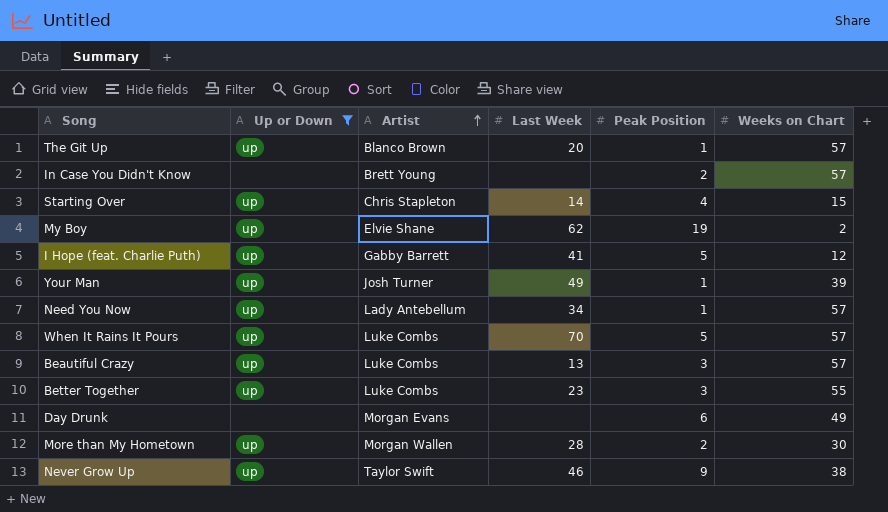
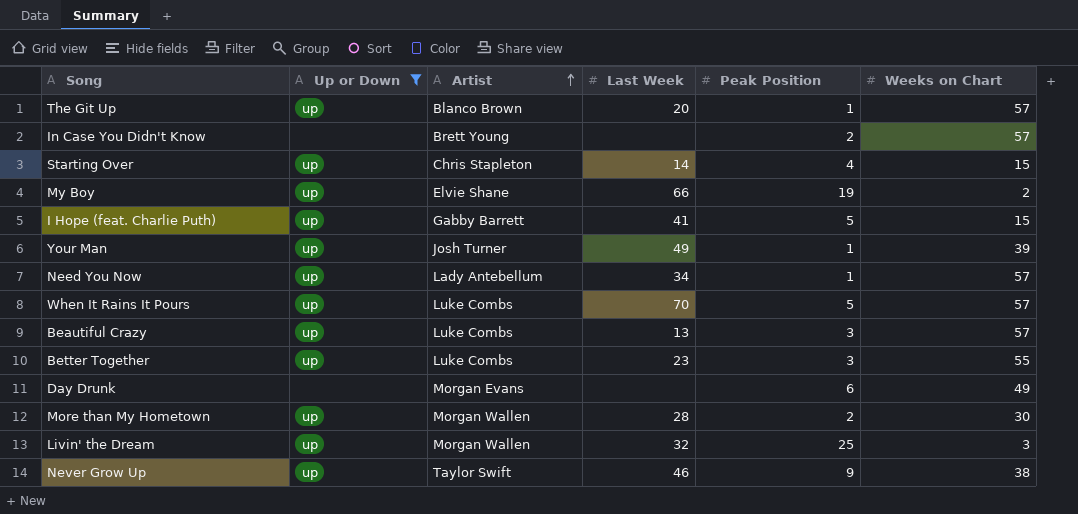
My Boy | Last Week: 62 -> 66
I Hope (feat. Charlie Puth) | Weeks on Chart: 12 -> 15
row Livin' the Dream: none -> up | Morgan Wallen | 32 | 25 | 3

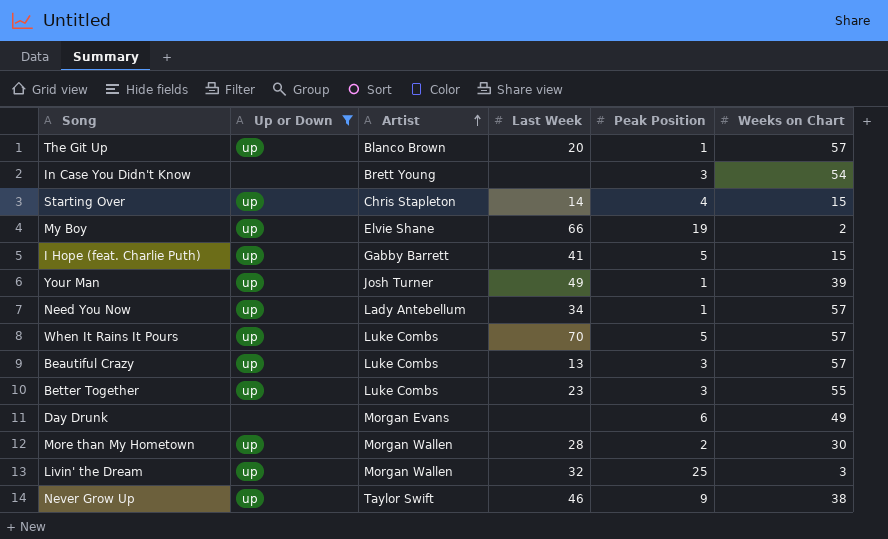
In Case You Didn't Know | Peak Position: 2 -> 3
In Case You Didn't Know | Weeks on Chart: 57 -> 54

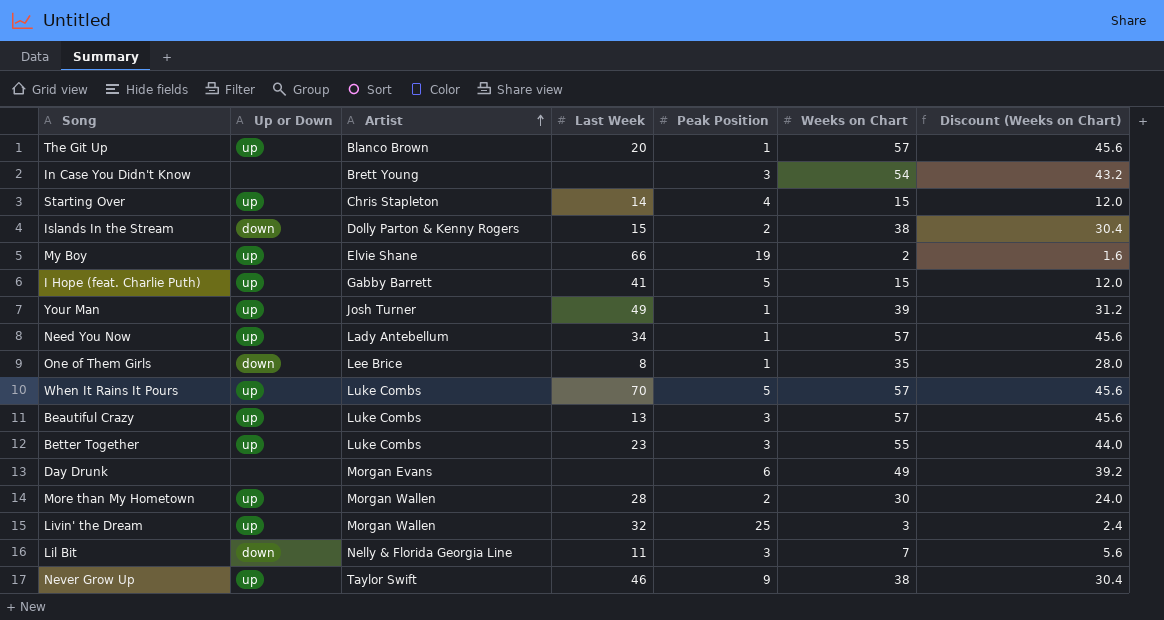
filter: Up or Down != down -> none
column Discount (Weeks on Chart) | formula: none -> [Weeks on Chart] * 0.8

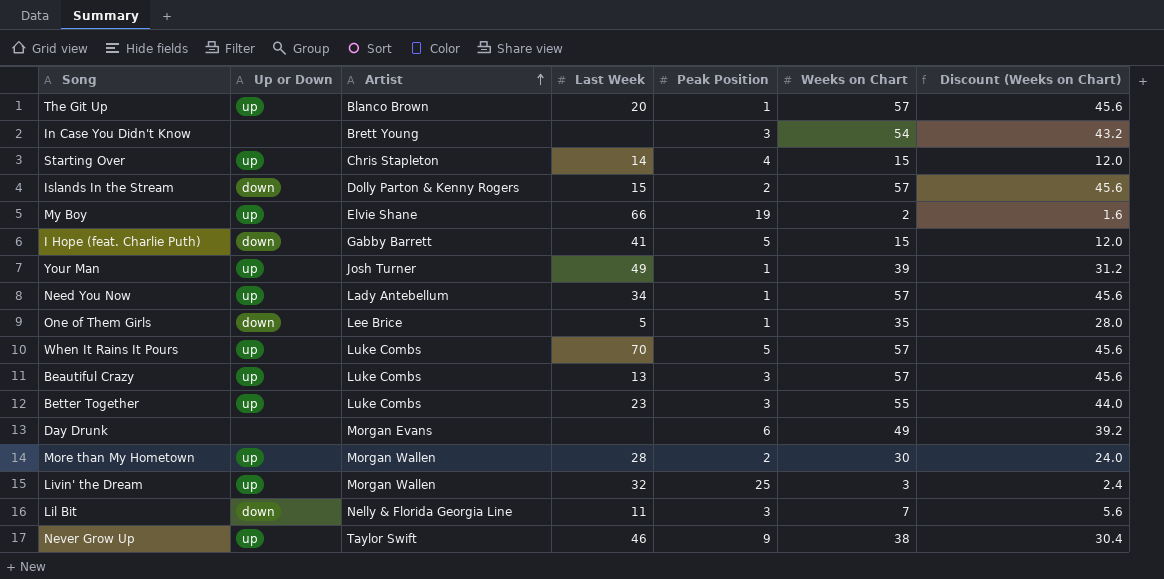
Islands In the Stream | Weeks on Chart: 38 -> 57
Islands In the Stream | Discount (Weeks on Chart): 30.4 -> 45.6
I Hope (feat. Charlie Puth) | Up or Down: up -> down
One of Them Girls | Last Week: 8 -> 5

